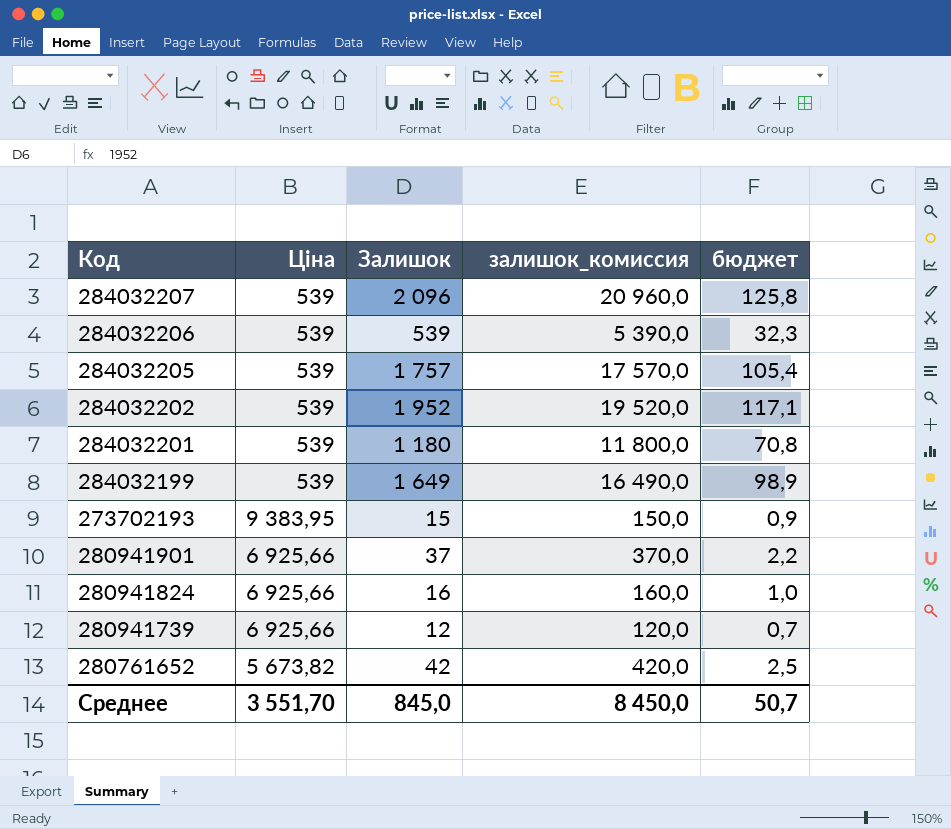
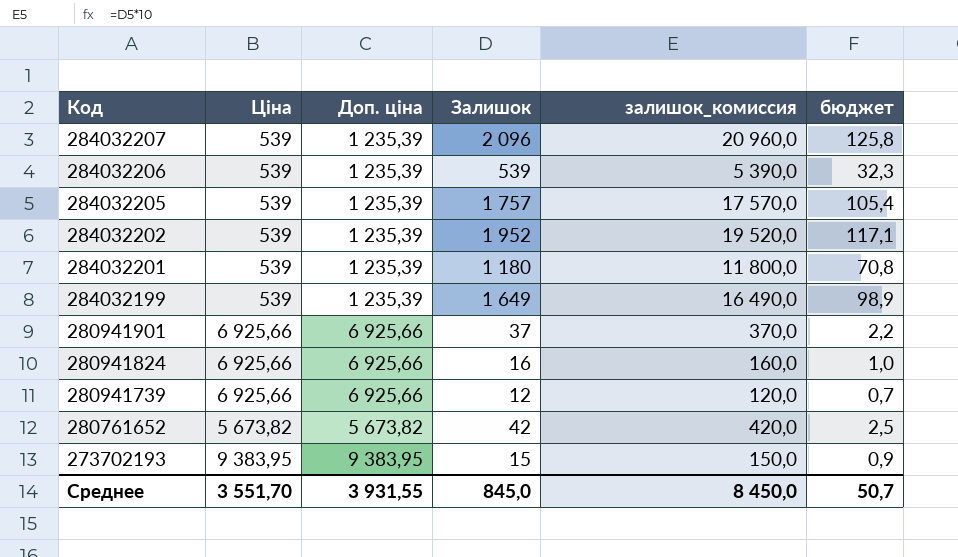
row order: none -> Код descending
column Доп. ціна | position: none -> 3

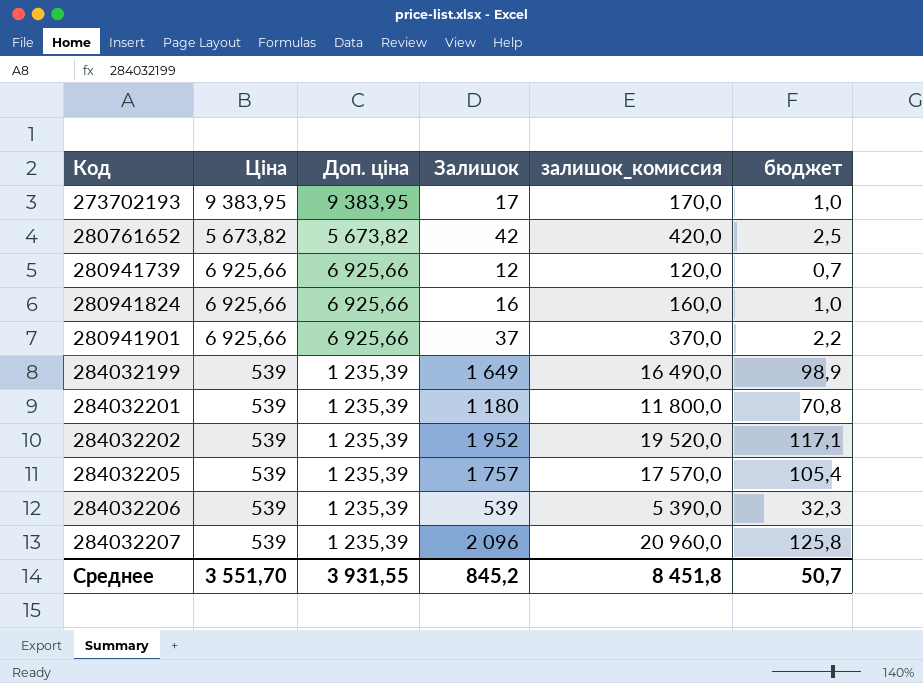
row order: Код descending -> Код ascending
273702193 | Залишок: 15 -> 17
273702193 | залишок_комиссия: 150,0 -> 170,0
273702193 | бюджет: 0,9 -> 1,0
Среднее | Залишок: 845,0 -> 845,2
Среднее | залишок_комиссия: 8 450,0 -> 8 451,8

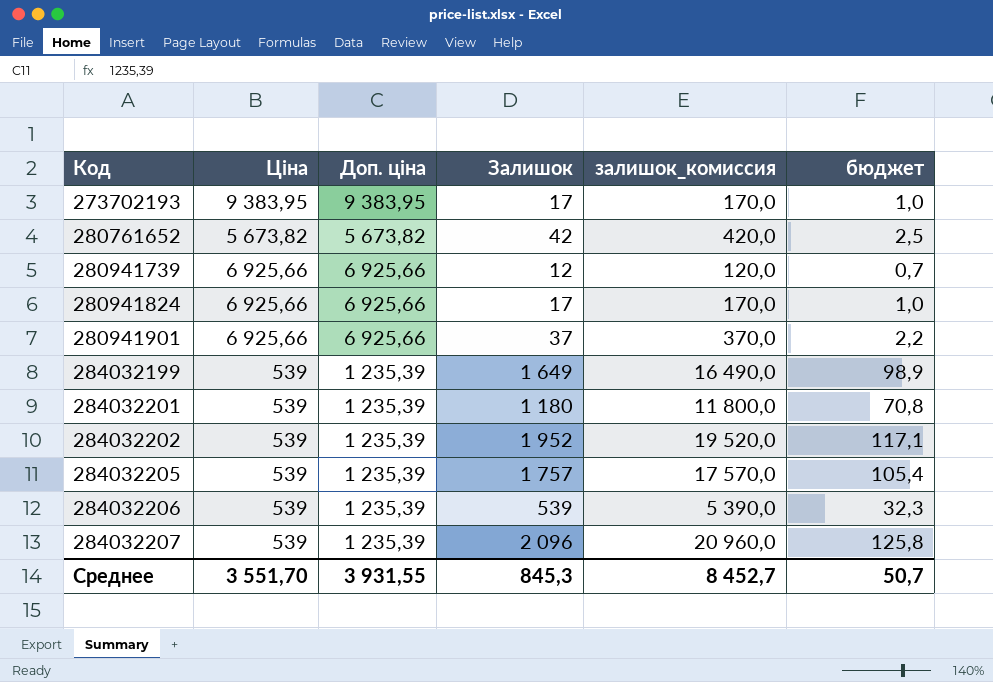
280941824 | Залишок: 16 -> 17
280941824 | залишок_комиссия: 160,0 -> 170,0
Среднее | Залишок: 845,2 -> 845,3
Среднее | залишок_комиссия: 8 451,8 -> 8 452,7

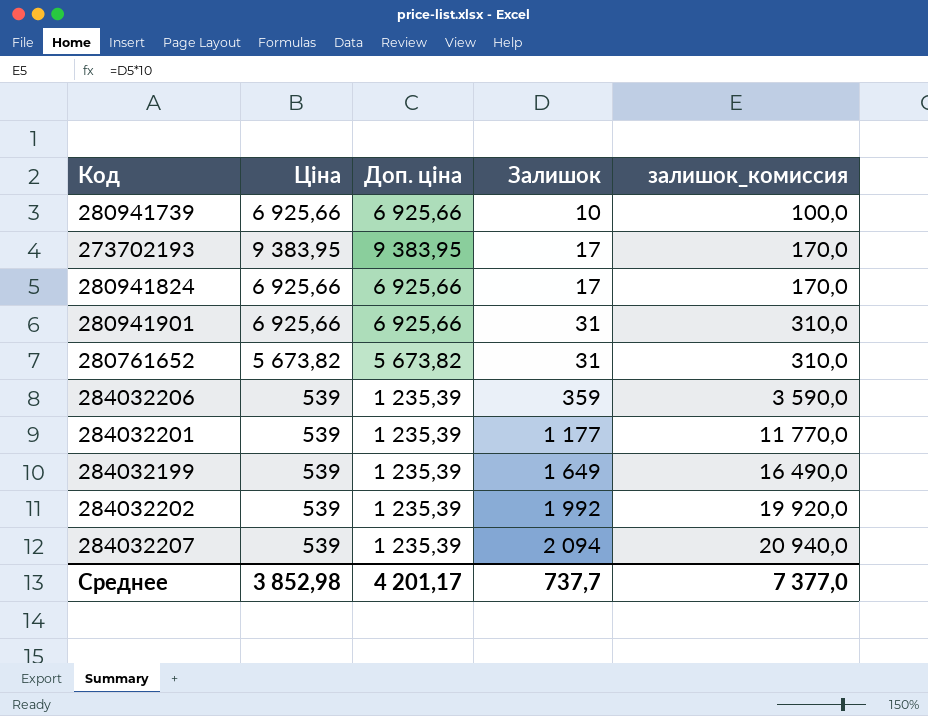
row order: Код ascending -> Залишок ascending
column бюджет | formula: [Залишок] * 0,06 -> none
row 284032205: 539 | 1 235,39 | 1 757 | 17 570,0 | 105,4 -> none
280941739 | Залишок: 12 -> 10
280941739 | залишок_комиссия: 120,0 -> 100,0
280941901 | Залишок: 37 -> 31
280941901 | залишок_комиссия: 370,0 -> 310,0
280761652 | Залишок: 42 -> 31
280761652 | залишок_комиссия: 420,0 -> 310,0
284032206 | Залишок: 539 -> 359
284032206 | залишок_комиссия: 5 390,0 -> 3 590,0
284032201 | Залишок: 1 180 -> 1 177
284032201 | залишок_комиссия: 11 800,0 -> 11 770,0
284032202 | Залишок: 1 952 -> 1 992
284032202 | залишок_комиссия: 19 520,0 -> 19 920,0
284032207 | Залишок: 2 096 -> 2 094
284032207 | залишок_комиссия: 20 960,0 -> 20 940,0
Среднее | Ціна: 3 551,70 -> 3 852,98
Среднее | Доп. ціна: 3 931,55 -> 4 201,17
Среднее | Залишок: 845,3 -> 737,7
Среднее | залишок_комиссия: 8 452,7 -> 7 377,0

